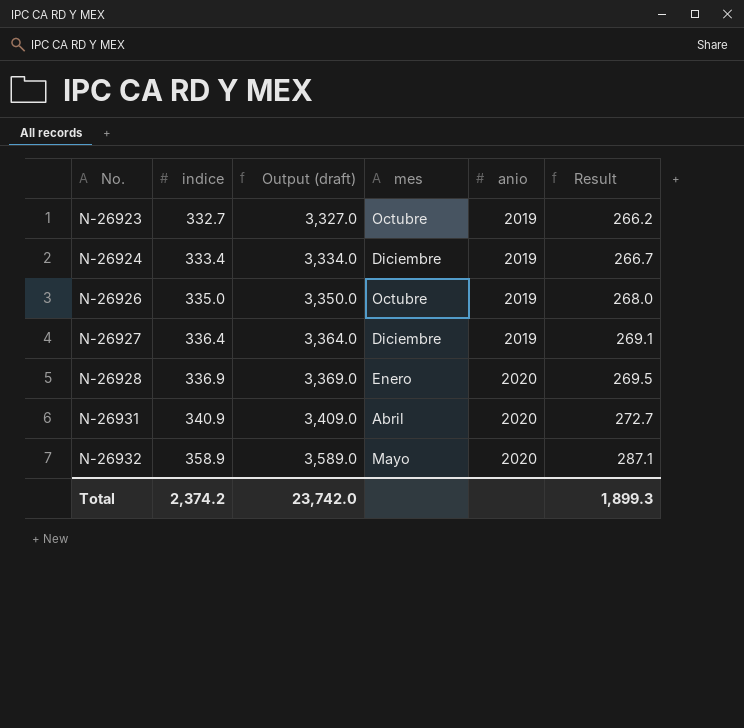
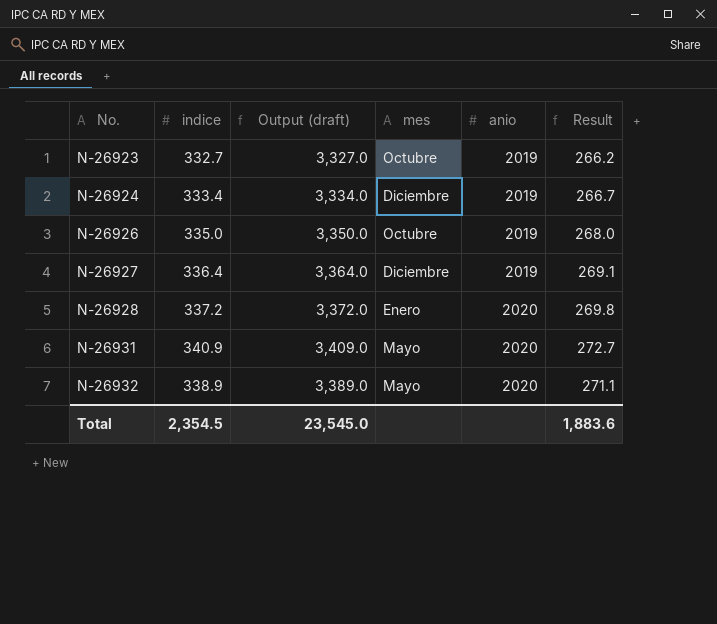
N-26928 | indice: 336.9 -> 337.2
N-26928 | Output (draft): 3,369.0 -> 3,372.0
N-26928 | Result: 269.5 -> 269.8
N-26931 | mes: Abril -> Mayo
N-26932 | indice: 358.9 -> 338.9
N-26932 | Output (draft): 3,589.0 -> 3,389.0
N-26932 | Result: 287.1 -> 271.1
Total | indice: 2,374.2 -> 2,354.5
Total | Output (draft): 23,742.0 -> 23,545.0
Total | Result: 1,899.3 -> 1,883.6

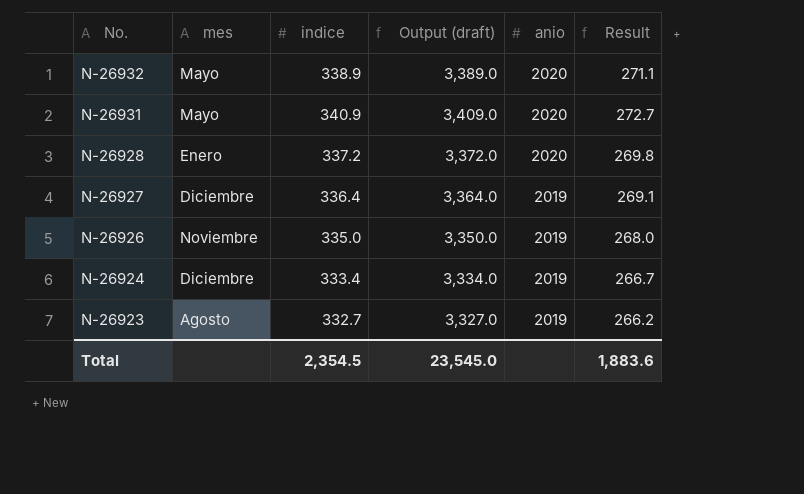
row order: No. ascending -> No. descending
column mes | position: 4 -> 2
N-26926 | mes: Octubre -> Noviembre
N-26923 | mes: Octubre -> Agosto

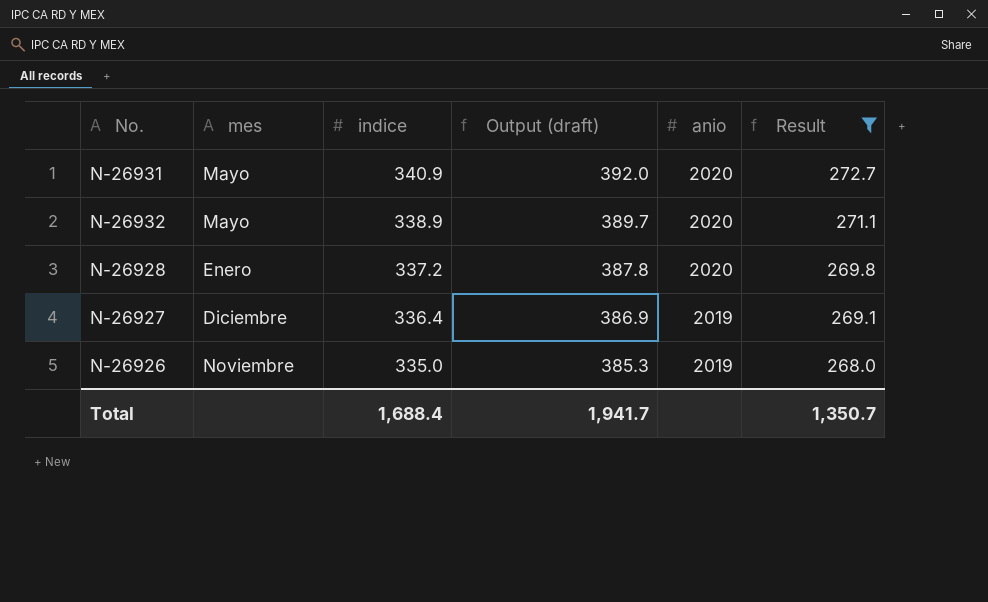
filter: none -> Result >= 268.0
row order: No. descending -> indice descending
column Output (draft) | formula: [indice] * 10 -> [indice] * 1.15
Total | indice: 2,354.5 -> 1,688.4
Total | Output (draft): 23,545.0 -> 1,941.7
Total | Result: 1,883.6 -> 1,350.7

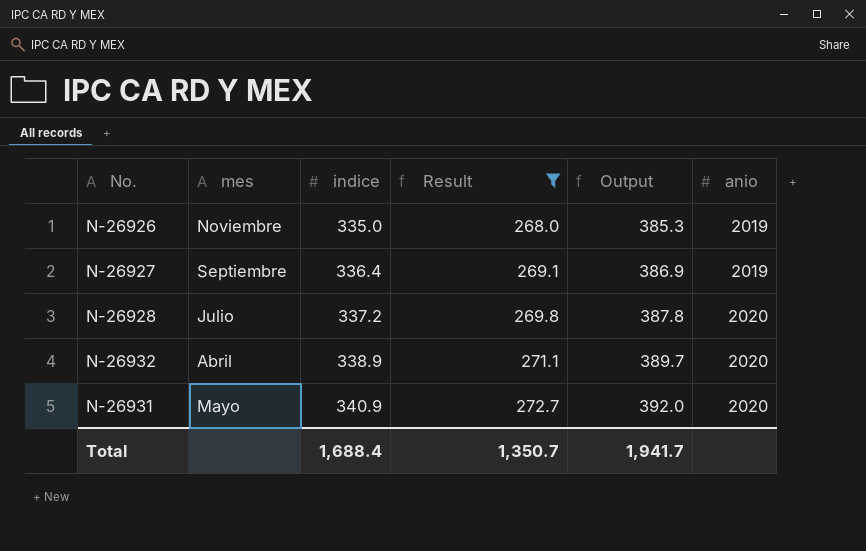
row order: indice descending -> indice ascending
column Result | position: 6 -> 4
column name: Output (draft) -> Output
N-26927 | mes: Diciembre -> Septiembre
N-26928 | mes: Enero -> Julio
N-26932 | mes: Mayo -> Abril

